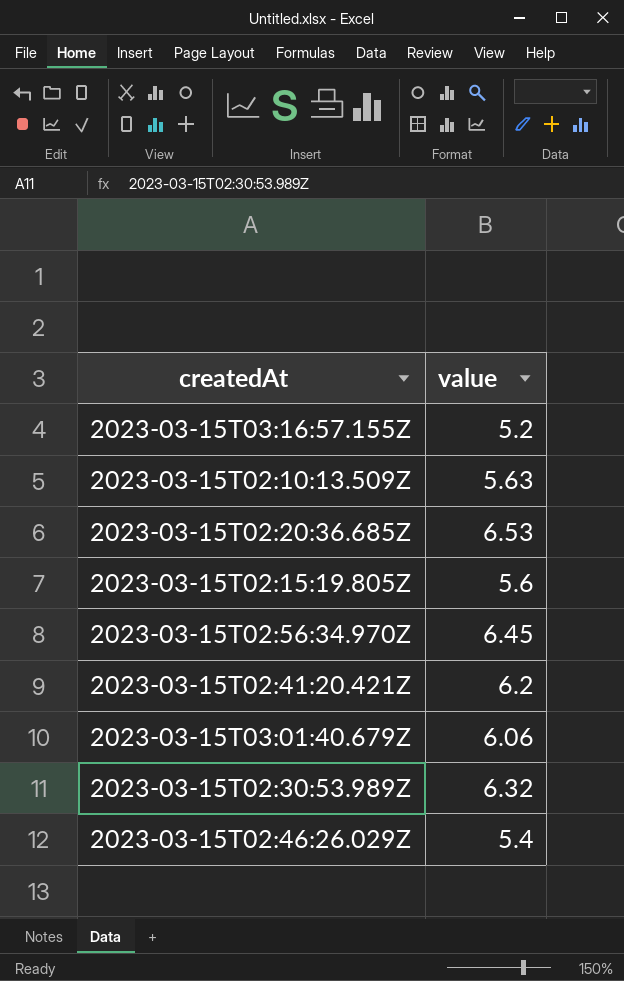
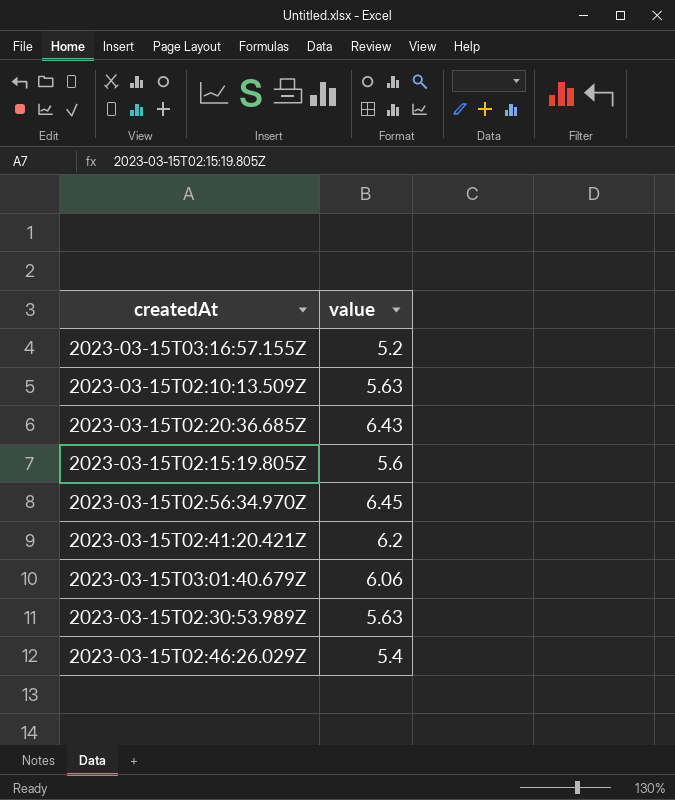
2023-03-15T02:20:36.685Z | value: 6.53 -> 6.43
2023-03-15T02:30:53.989Z | value: 6.32 -> 5.63

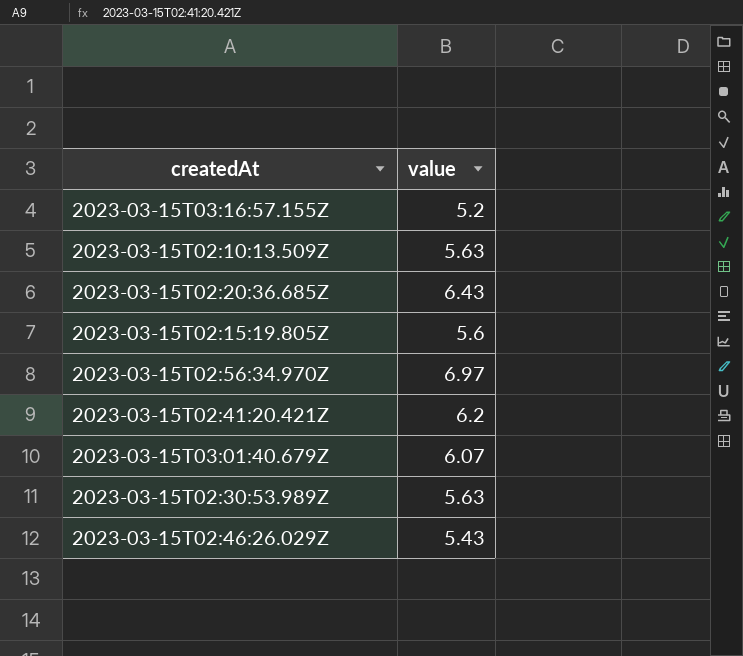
2023-03-15T02:56:34.970Z | value: 6.45 -> 6.97
2023-03-15T03:01:40.679Z | value: 6.06 -> 6.07
2023-03-15T02:46:26.029Z | value: 5.4 -> 5.43

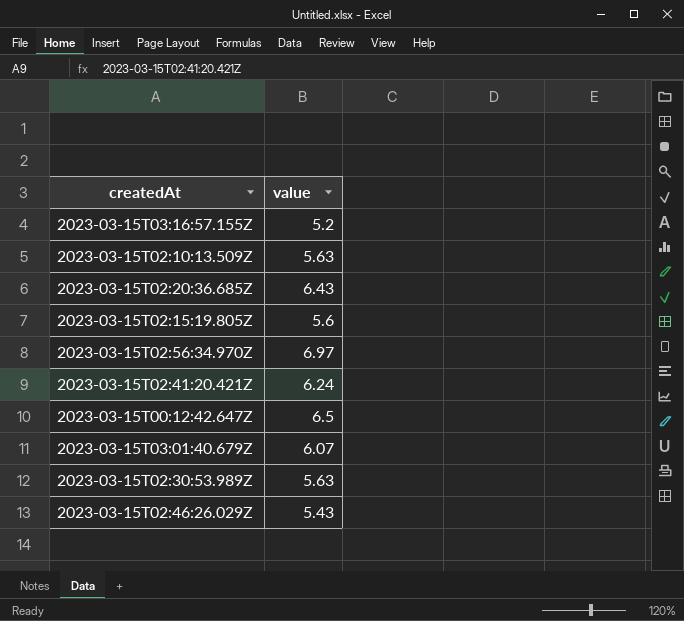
2023-03-15T02:41:20.421Z | value: 6.2 -> 6.24
row 2023-03-15T00:12:42.647Z: none -> 6.5

